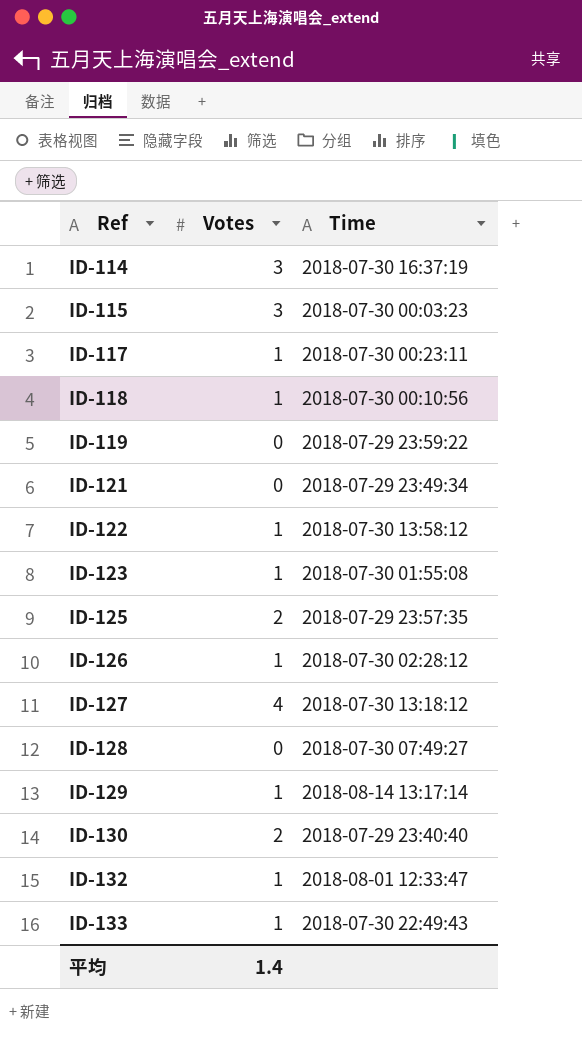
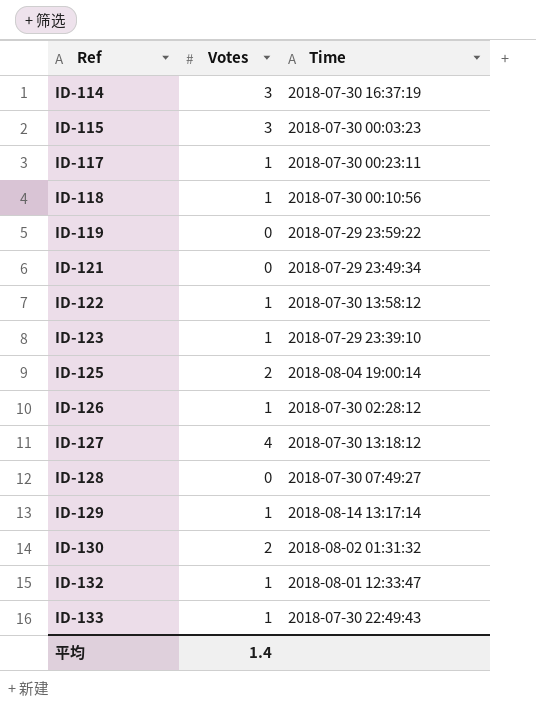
ID-123 | Time: 2018-07-30 01:55:08 -> 2018-07-29 23:39:10
ID-125 | Time: 2018-07-29 23:57:35 -> 2018-08-04 19:00:14
ID-130 | Time: 2018-07-29 23:40:40 -> 2018-08-02 01:31:32

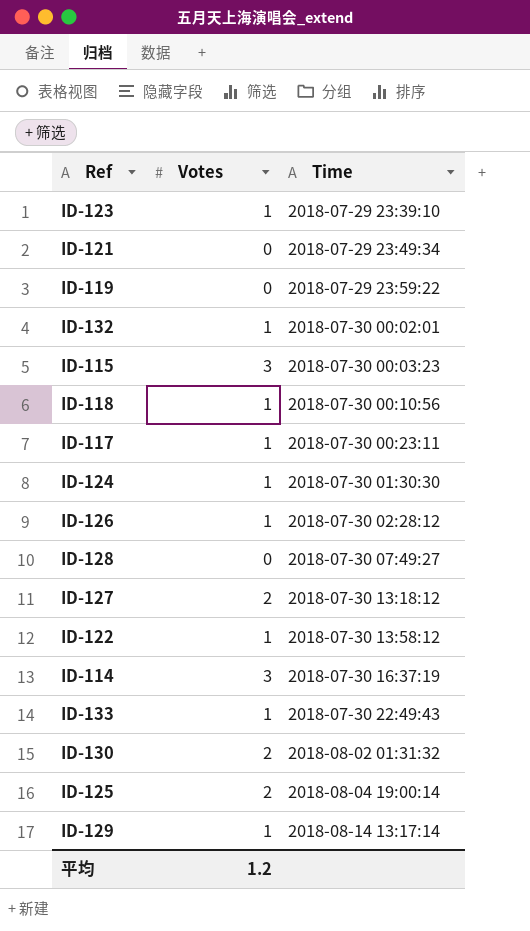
row order: Ref ascending -> Time ascending
ID-132 | Time: 2018-08-01 12:33:47 -> 2018-07-30 00:02:01
row ID-124: none -> 1 | 2018-07-30 01:30:30
ID-127 | Votes: 4 -> 2
平均 | Votes: 1.4 -> 1.2

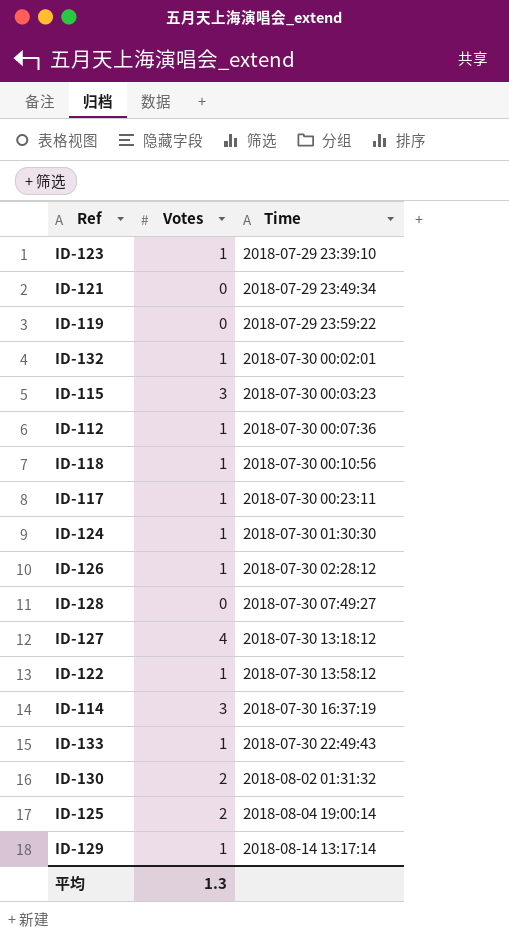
row ID-112: none -> 1 | 2018-07-30 00:07:36
ID-127 | Votes: 2 -> 4
平均 | Votes: 1.2 -> 1.3

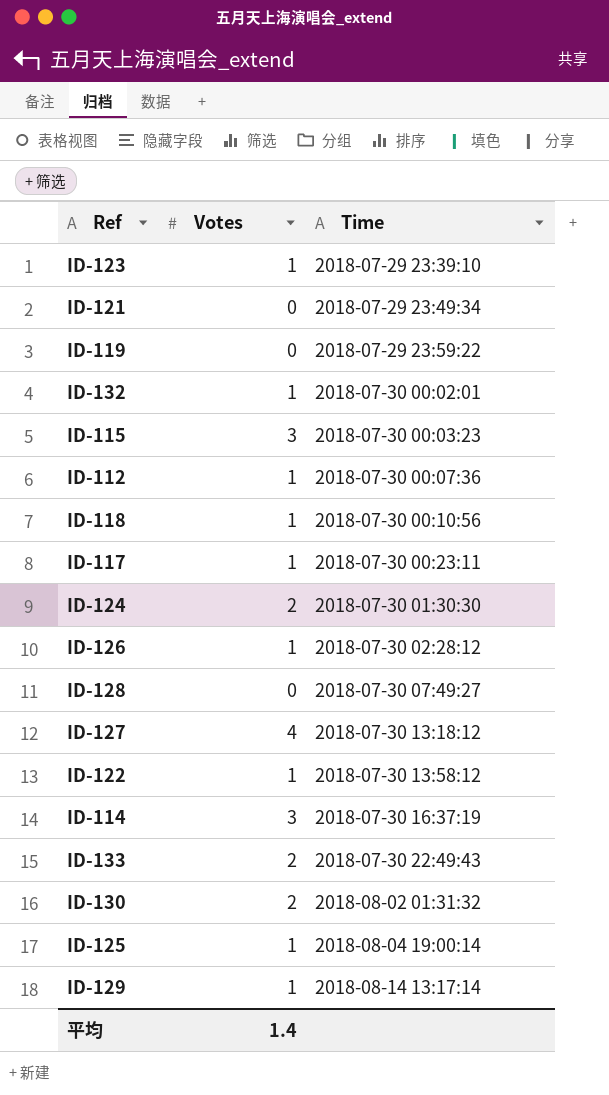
ID-124 | Votes: 1 -> 2
ID-133 | Votes: 1 -> 2
ID-125 | Votes: 2 -> 1
平均 | Votes: 1.3 -> 1.4

